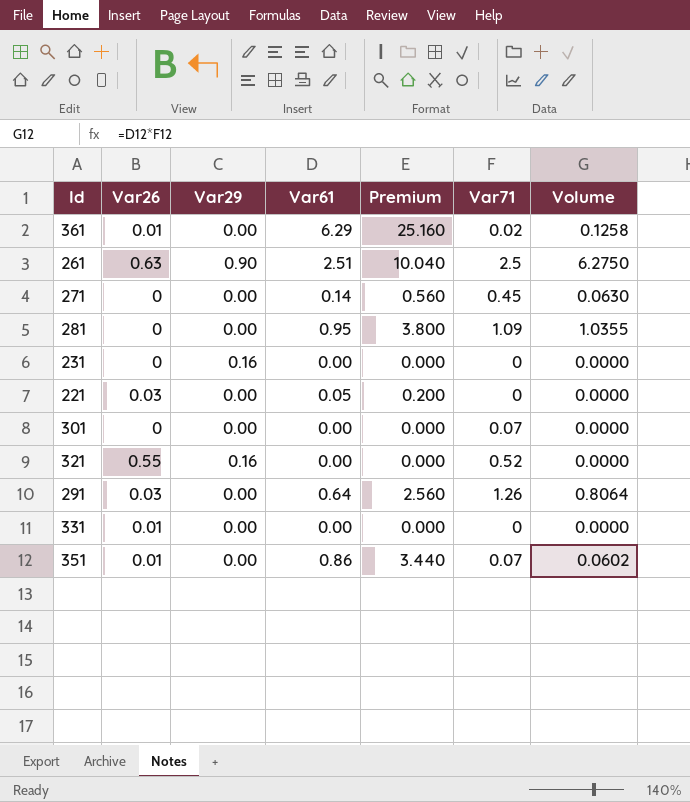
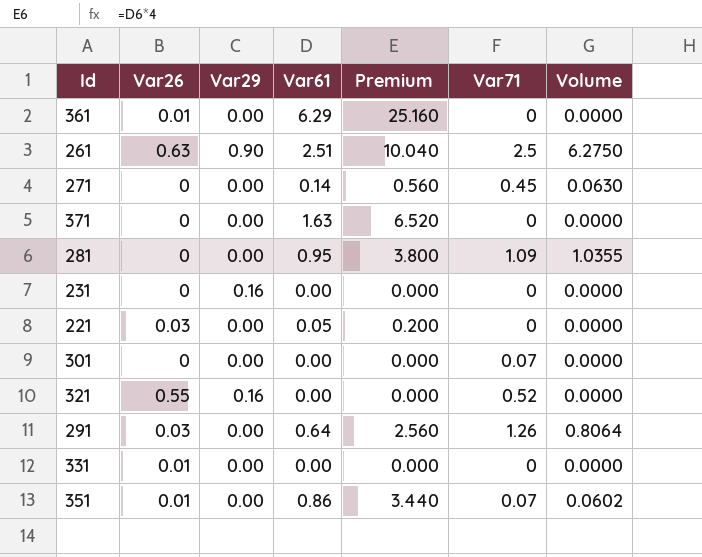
361 | Var71: 0.02 -> 0
361 | Volume: 0.1258 -> 0.0000
row 371: none -> 0 | 0.00 | 1.63 | 6.520 | 0 | 0.0000

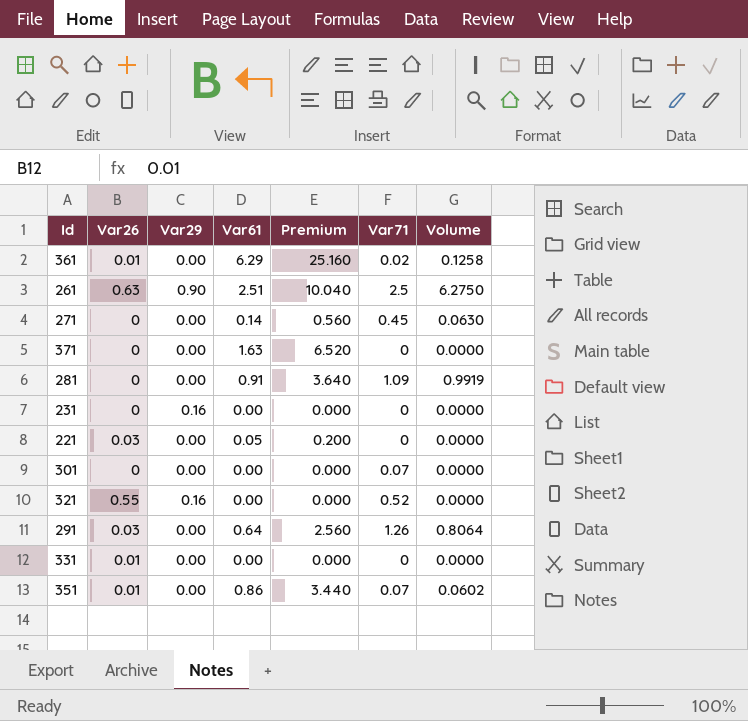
361 | Var71: 0 -> 0.02
361 | Volume: 0.0000 -> 0.1258
281 | Var61: 0.95 -> 0.91
281 | Premium: 3.800 -> 3.640
281 | Volume: 1.0355 -> 0.9919

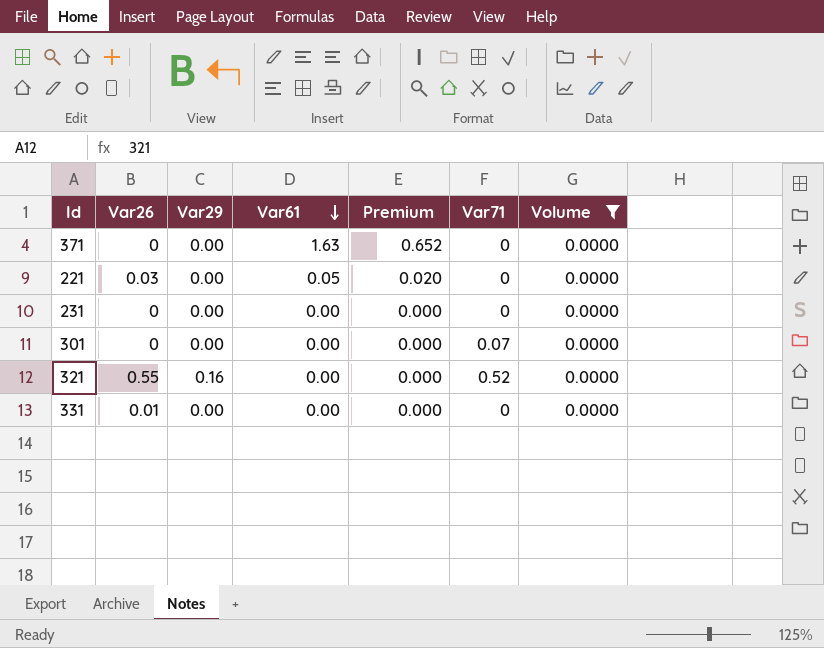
filter: none -> Volume = 0.0000
row order: none -> Var61 descending
column Premium | formula: [Var61] * 4 -> [Var61] * 0.4
231 | Var29: 0.16 -> 0.00

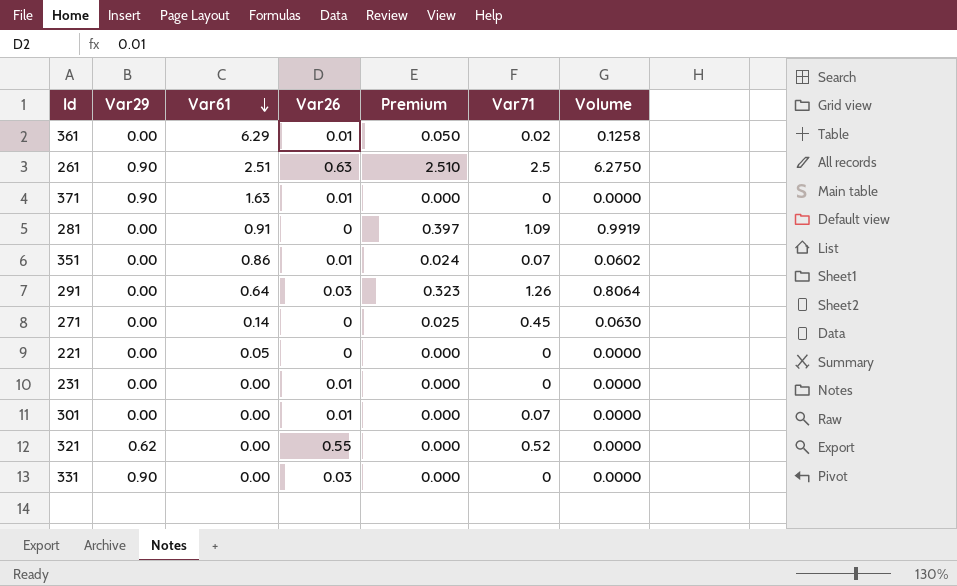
filter: Volume = 0.0000 -> none
column Var26 | position: 2 -> 4
column Premium | formula: [Var61] * 0.4 -> [Volume] * 0.4
371 | Var29: 0.00 -> 0.90
371 | Var26: 0 -> 0.01
221 | Var26: 0.03 -> 0
231 | Var26: 0 -> 0.01
301 | Var26: 0 -> 0.01
321 | Var29: 0.16 -> 0.62
331 | Var29: 0.00 -> 0.90
331 | Var26: 0.01 -> 0.03

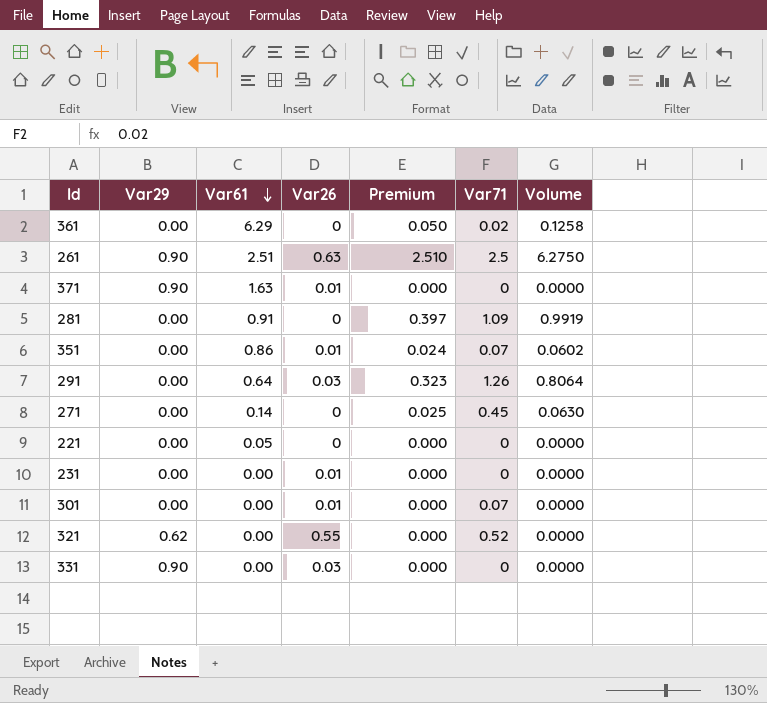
361 | Var26: 0.01 -> 0

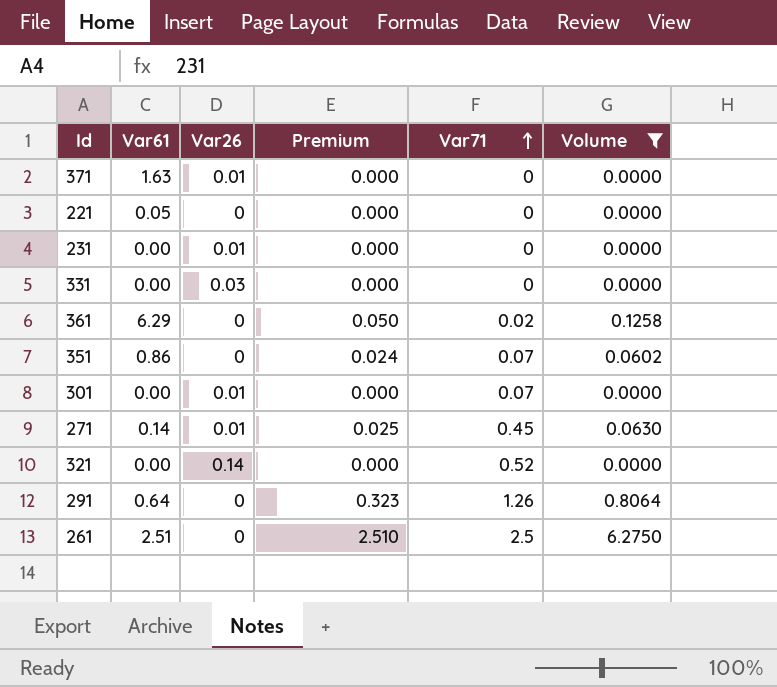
filter: none -> Volume != 0.9919
row order: Var61 descending -> Var71 ascending
column Var29 | position: 2 -> none
351 | Var26: 0.01 -> 0
271 | Var26: 0 -> 0.01
321 | Var26: 0.55 -> 0.14
291 | Var26: 0.03 -> 0
261 | Var26: 0.63 -> 0

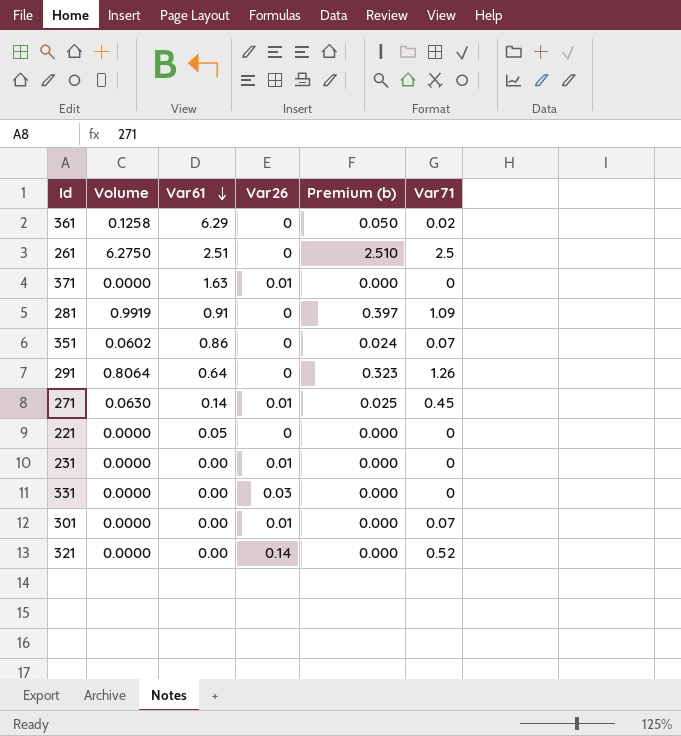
filter: Volume != 0.9919 -> none
row order: Var71 ascending -> Var61 descending
column Volume | position: 6 -> 2
column name: Premium -> Premium (b)

